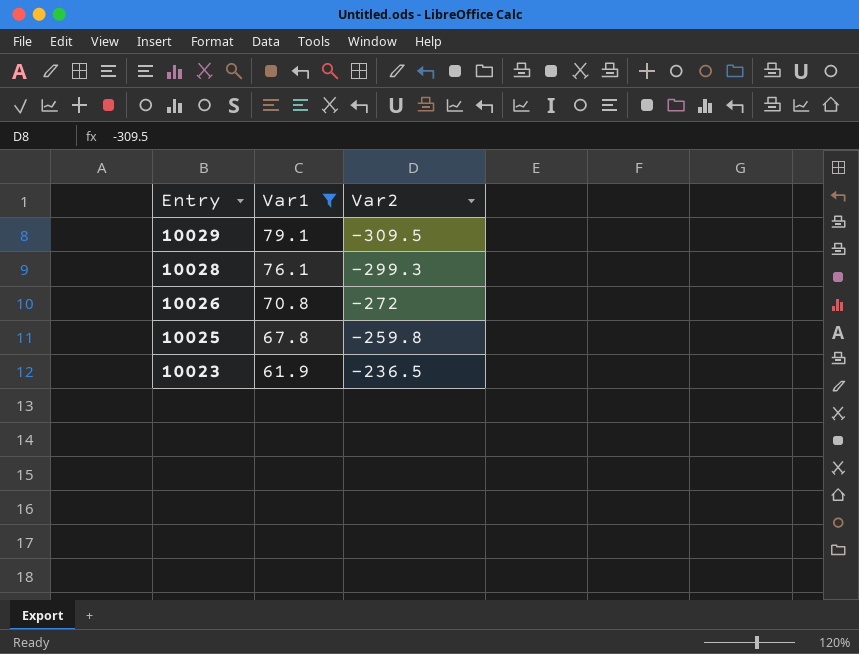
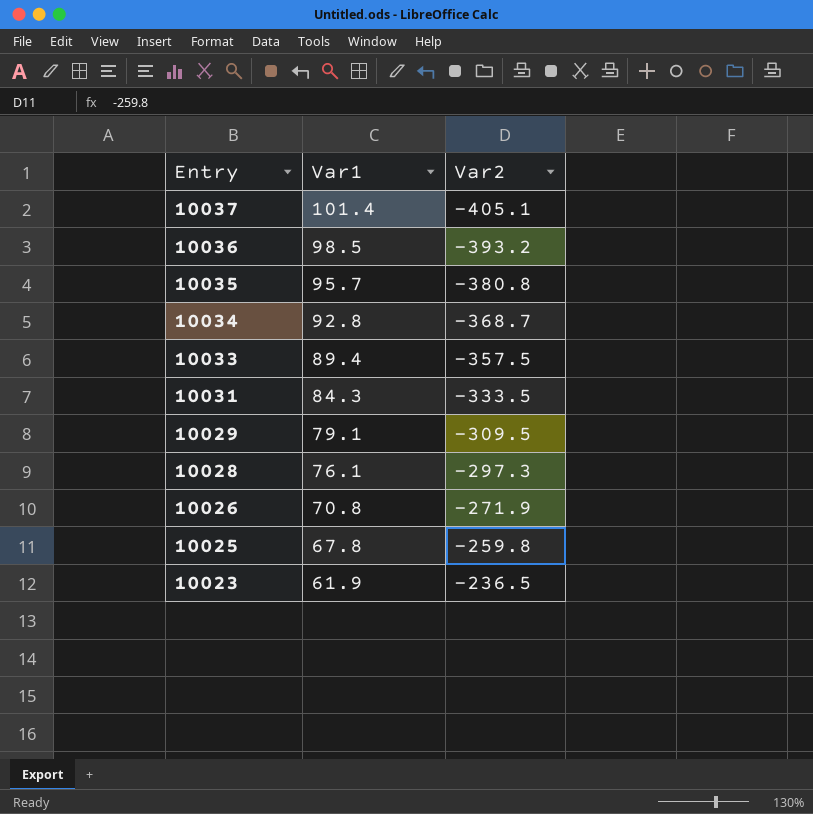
filter: Var1 <= 79.1 -> none
10028 | Var2: -299.3 -> -297.3
10026 | Var2: -272 -> -271.9

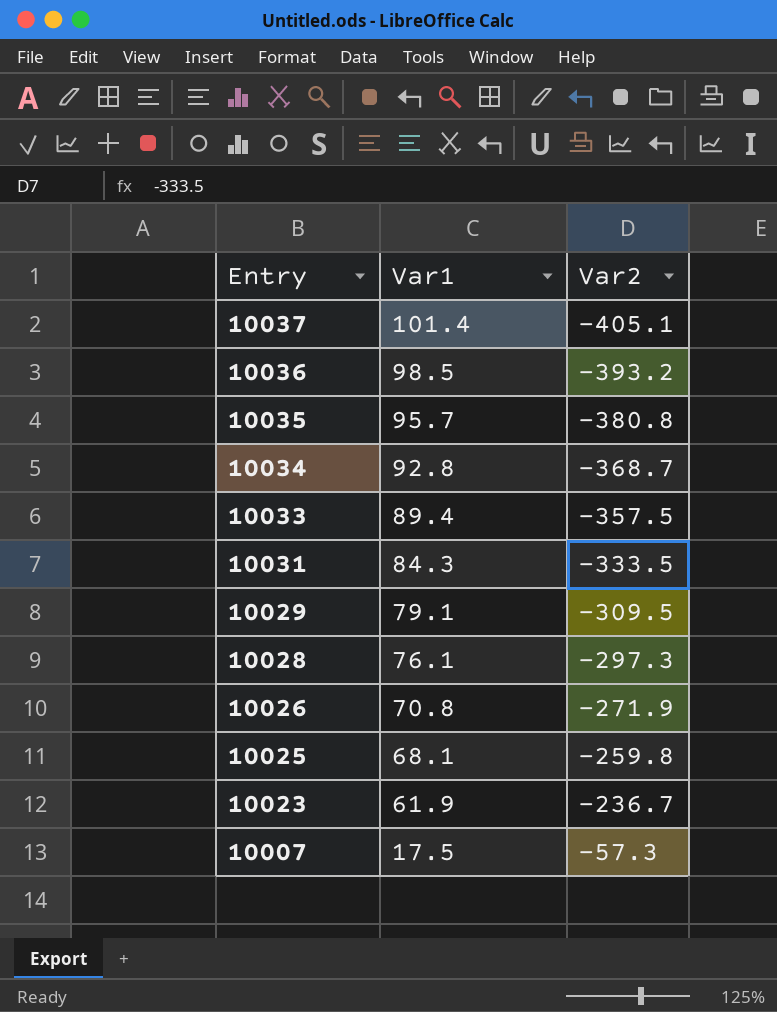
10025 | Var1: 67.8 -> 68.1
10023 | Var2: -236.5 -> -236.7
row 10007: none -> 17.5 | -57.3

